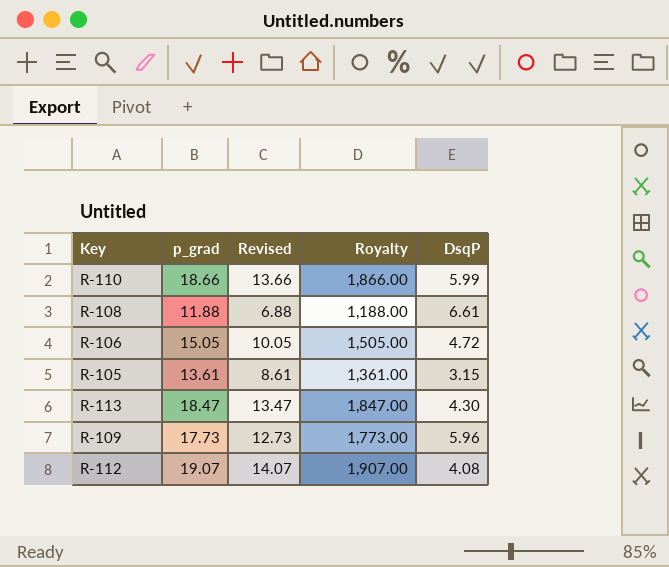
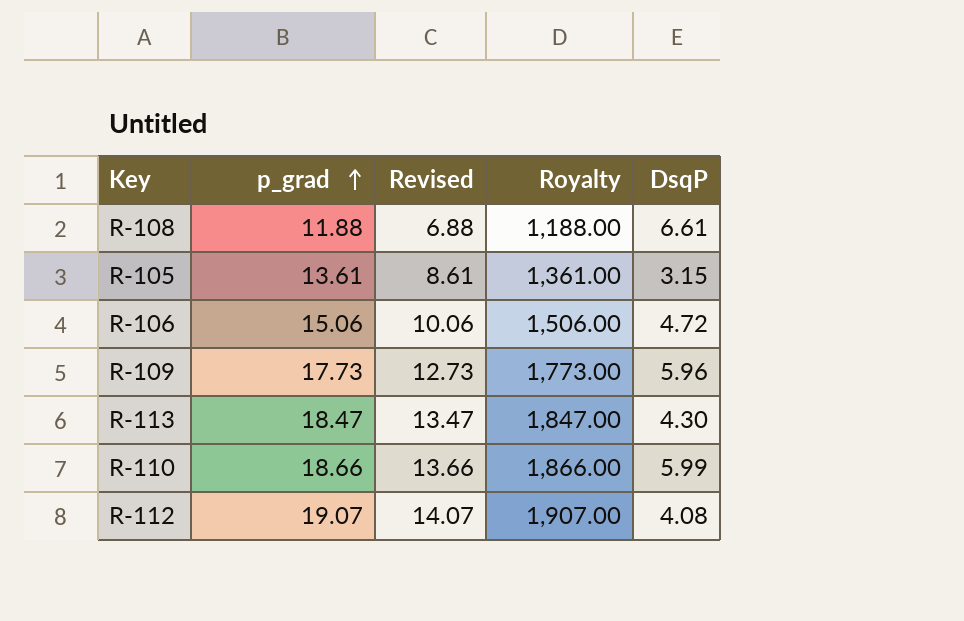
row order: none -> p_grad ascending
R-106 | p_grad: 15.05 -> 15.06
R-106 | Revised: 10.05 -> 10.06
R-106 | Royalty: 1,505.00 -> 1,506.00

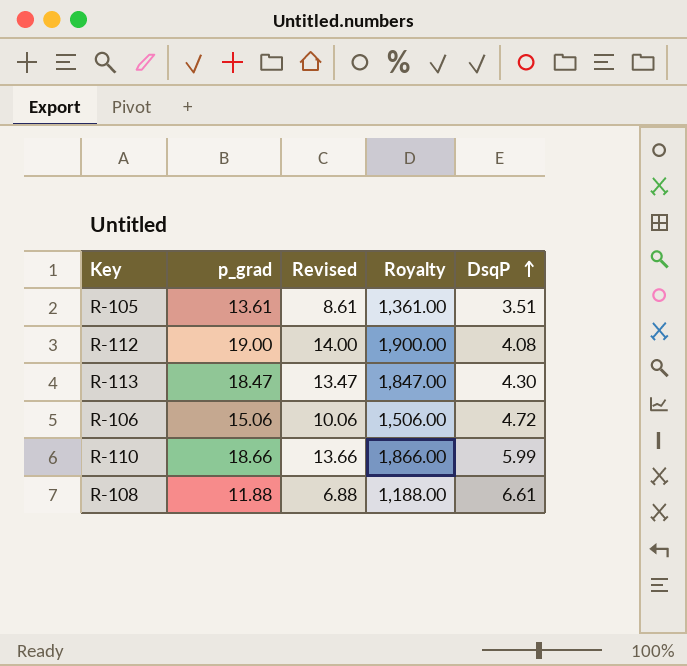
row order: p_grad ascending -> DsqP ascending
row R-109: 17.73 | 12.73 | 1,773.00 | 5.96 -> none
R-105 | DsqP: 3.15 -> 3.51
R-112 | p_grad: 19.07 -> 19.00
R-112 | Revised: 14.07 -> 14.00
R-112 | Royalty: 1,907.00 -> 1,900.00

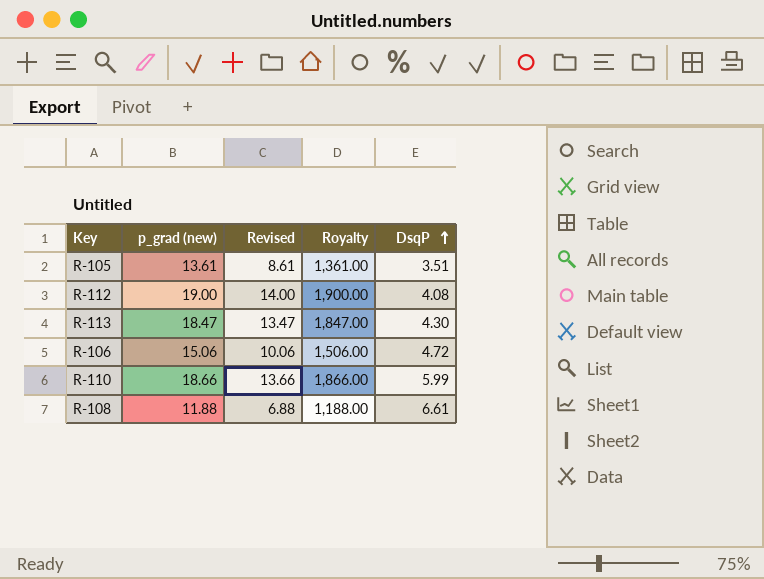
column name: p_grad -> p_grad (new)

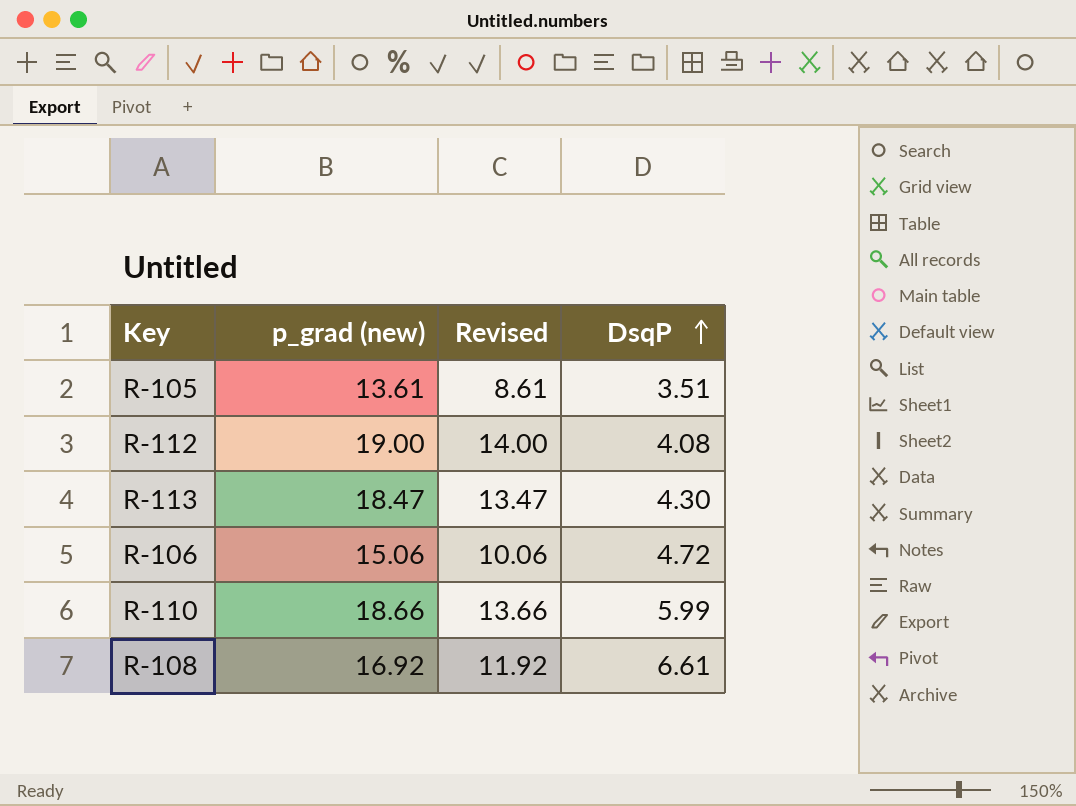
column Royalty | formula: [p_grad (new)] * 100 -> none
R-108 | p_grad (new): 11.88 -> 16.92
R-108 | Revised: 6.88 -> 11.92

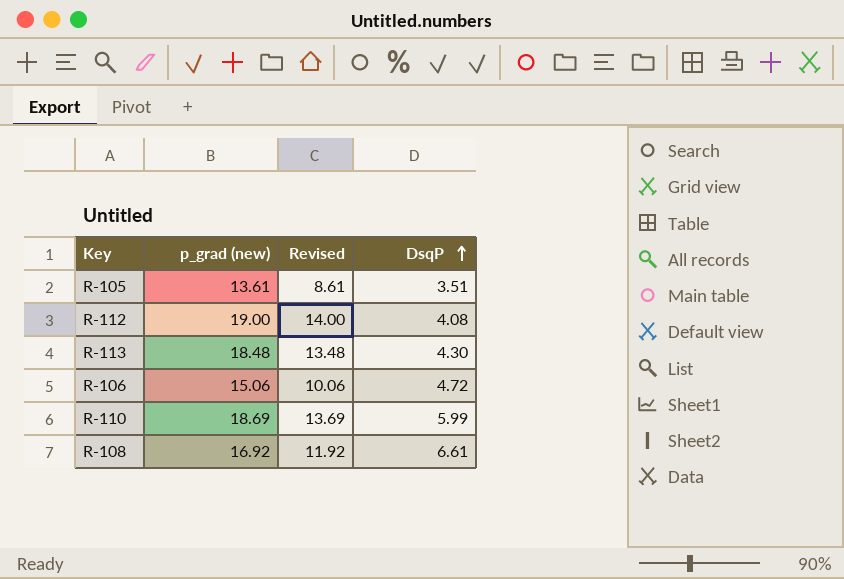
R-113 | p_grad (new): 18.47 -> 18.48
R-113 | Revised: 13.47 -> 13.48
R-110 | p_grad (new): 18.66 -> 18.69
R-110 | Revised: 13.66 -> 13.69

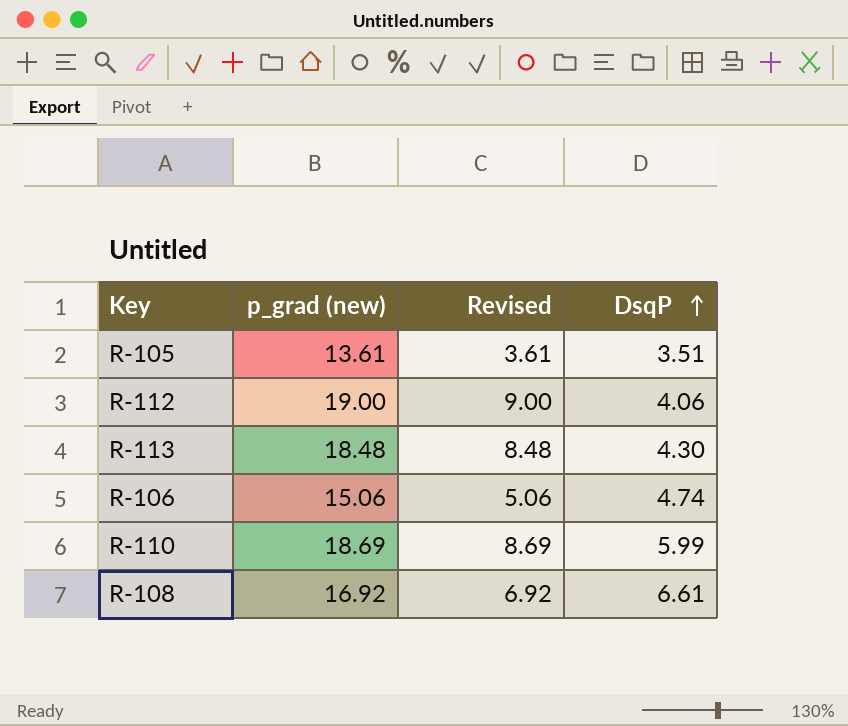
column Revised | formula: [p_grad (new)] - 5 -> [p_grad (new)] - 10
R-112 | DsqP: 4.08 -> 4.06
R-106 | DsqP: 4.72 -> 4.74

